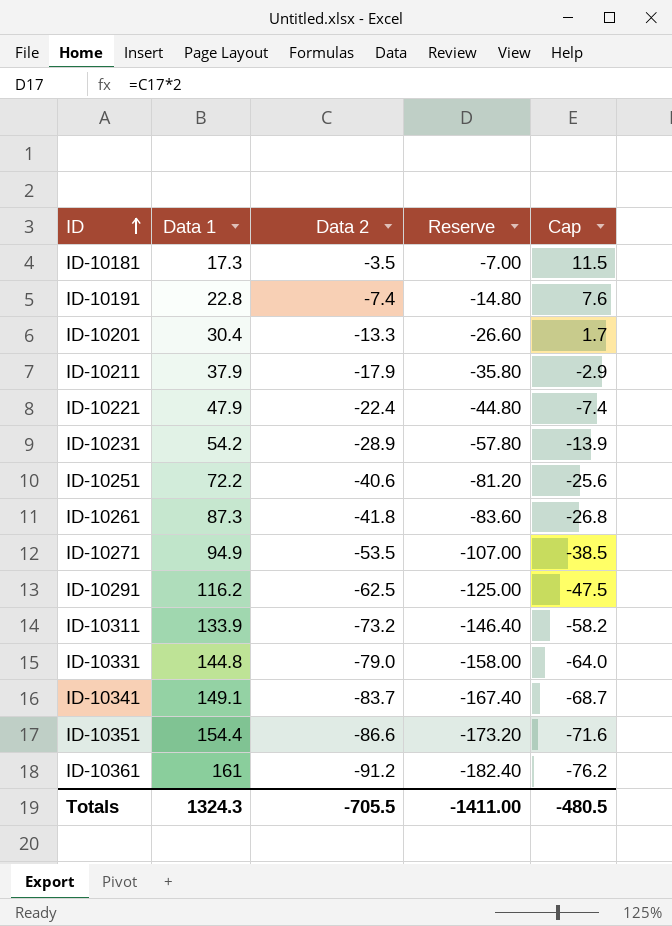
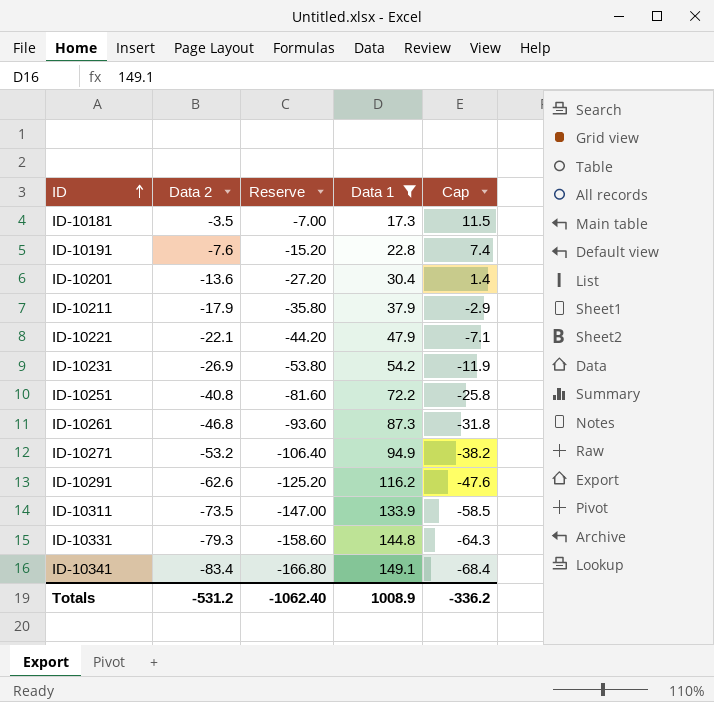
filter: none -> Data 1 <= 149.1
column Data 1 | position: 2 -> 4
ID-10191 | Data 2: -7.4 -> -7.6
ID-10191 | Reserve: -14.80 -> -15.20
ID-10191 | Cap: 7.6 -> 7.4
ID-10201 | Data 2: -13.3 -> -13.6
ID-10201 | Reserve: -26.60 -> -27.20
ID-10201 | Cap: 1.7 -> 1.4
ID-10221 | Data 2: -22.4 -> -22.1
ID-10221 | Reserve: -44.80 -> -44.20
ID-10221 | Cap: -7.4 -> -7.1
ID-10231 | Data 2: -28.9 -> -26.9
ID-10231 | Reserve: -57.80 -> -53.80
ID-10231 | Cap: -13.9 -> -11.9
ID-10251 | Data 2: -40.6 -> -40.8
ID-10251 | Reserve: -81.20 -> -81.60
ID-10251 | Cap: -25.6 -> -25.8
ID-10261 | Data 2: -41.8 -> -46.8
ID-10261 | Reserve: -83.60 -> -93.60
ID-10261 | Cap: -26.8 -> -31.8
ID-10271 | Data 2: -53.5 -> -53.2
ID-10271 | Reserve: -107.00 -> -106.40
ID-10271 | Cap: -38.5 -> -38.2
ID-10291 | Data 2: -62.5 -> -62.6
ID-10291 | Reserve: -125.00 -> -125.20
ID-10291 | Cap: -47.5 -> -47.6
ID-10311 | Data 2: -73.2 -> -73.5
ID-10311 | Reserve: -146.40 -> -147.00
ID-10311 | Cap: -58.2 -> -58.5
ID-10331 | Data 2: -79.0 -> -79.3
ID-10331 | Reserve: -158.00 -> -158.60
ID-10331 | Cap: -64.0 -> -64.3
ID-10341 | Data 2: -83.7 -> -83.4
ID-10341 | Reserve: -167.40 -> -166.80
ID-10341 | Cap: -68.7 -> -68.4
Totals | Data 2: -705.5 -> -531.2
Totals | Reserve: -1411.00 -> -1062.40
Totals | Data 1: 1324.3 -> 1008.9
Totals | Cap: -480.5 -> -336.2

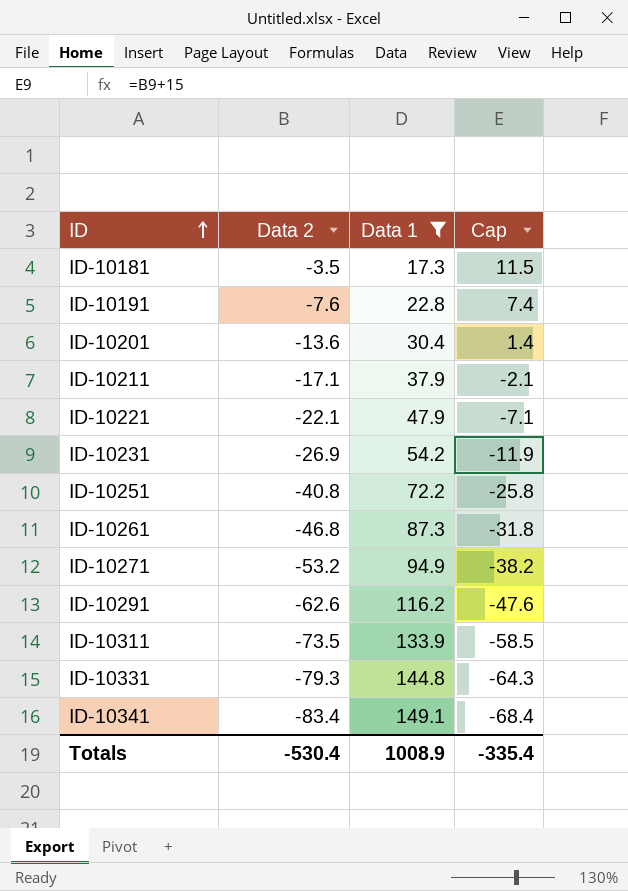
column Reserve | formula: [Data 2] * 2 -> none
ID-10211 | Data 2: -17.9 -> -17.1
ID-10211 | Cap: -2.9 -> -2.1
Totals | Data 2: -531.2 -> -530.4
Totals | Cap: -336.2 -> -335.4

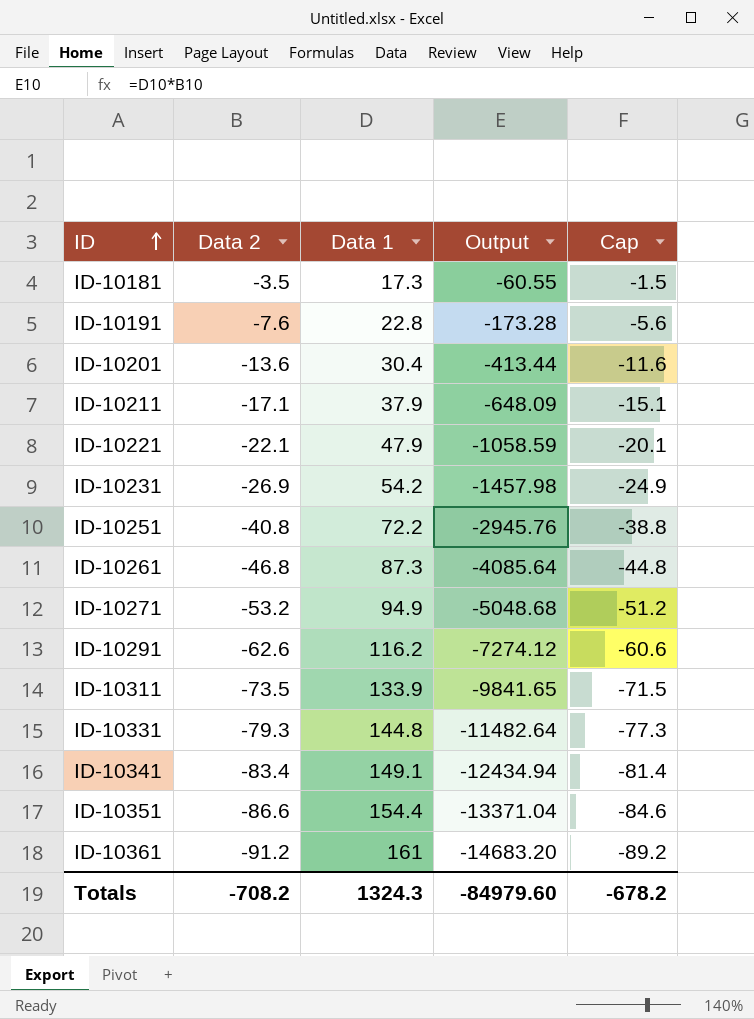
filter: Data 1 <= 149.1 -> none
column Output | formula: none -> [Data 2] * [Data 1]
column Cap | formula: [Data 2] + 15 -> [Data 2] + 2
Totals | Data 2: -530.4 -> -708.2
Totals | Data 1: 1008.9 -> 1324.3
Totals | Cap: -335.4 -> -678.2

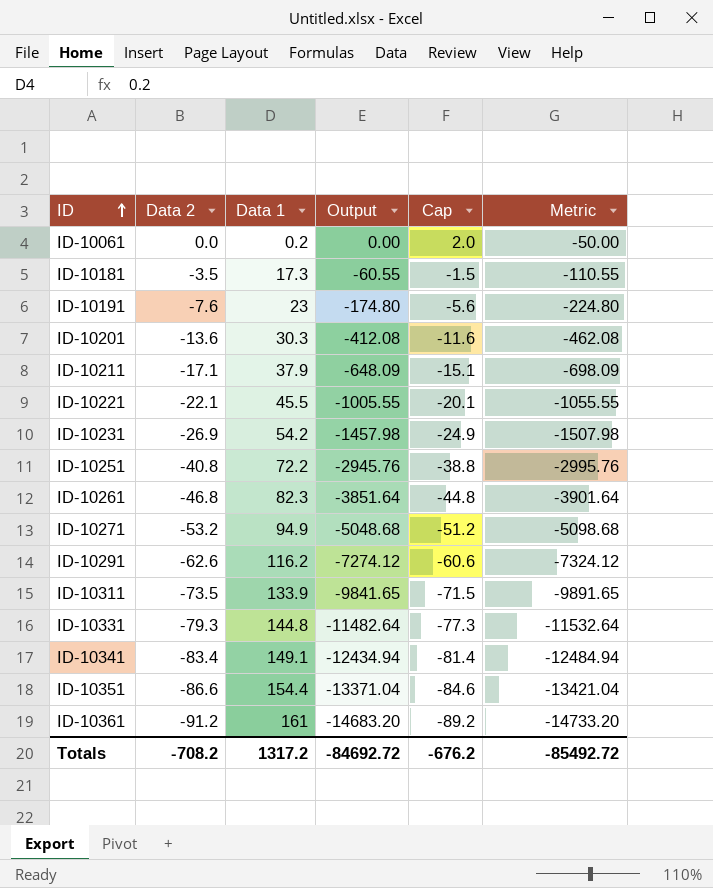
column Metric | formula: none -> [Output] - 50
row ID-10061: none -> 0.0 | 0.2 | 0.00 | 2.0 | -50.00
ID-10191 | Data 1: 22.8 -> 23
ID-10191 | Output: -173.28 -> -174.80
ID-10201 | Data 1: 30.4 -> 30.3
ID-10201 | Output: -413.44 -> -412.08
ID-10221 | Data 1: 47.9 -> 45.5
ID-10221 | Output: -1058.59 -> -1005.55
ID-10261 | Data 1: 87.3 -> 82.3
ID-10261 | Output: -4085.64 -> -3851.64
Totals | Data 1: 1324.3 -> 1317.2
Totals | Output: -84979.60 -> -84692.72
Totals | Cap: -678.2 -> -676.2

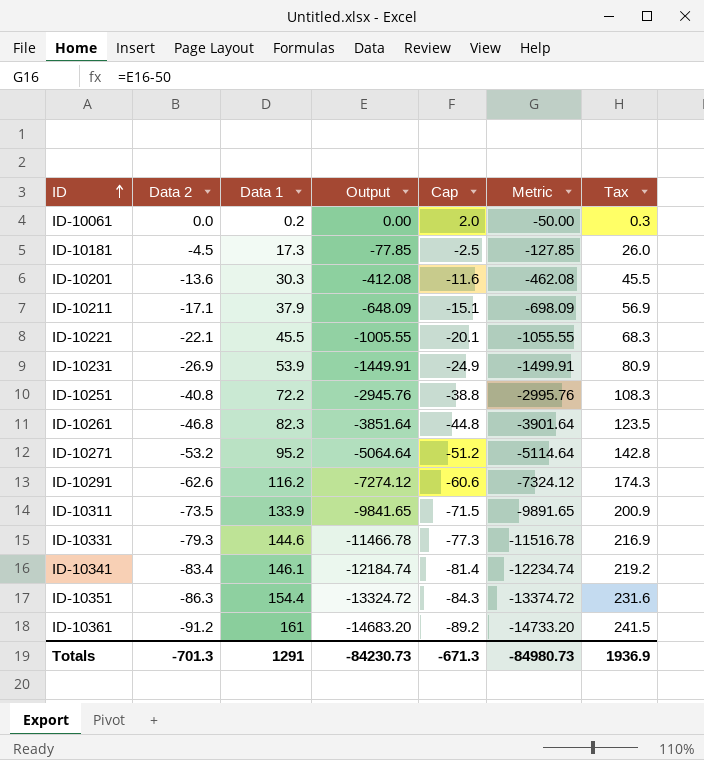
column Tax | formula: none -> [Data 1] * 1.5
row ID-10191: -7.6 | 23 | -174.80 | -5.6 | -224.80 -> none
ID-10181 | Data 2: -3.5 -> -4.5
ID-10181 | Output: -60.55 -> -77.85
ID-10181 | Cap: -1.5 -> -2.5
ID-10181 | Metric: -110.55 -> -127.85
ID-10231 | Data 1: 54.2 -> 53.9
ID-10231 | Output: -1457.98 -> -1449.91
ID-10231 | Metric: -1507.98 -> -1499.91
ID-10271 | Data 1: 94.9 -> 95.2
ID-10271 | Output: -5048.68 -> -5064.64
ID-10271 | Metric: -5098.68 -> -5114.64
ID-10331 | Data 1: 144.8 -> 144.6
ID-10331 | Output: -11482.64 -> -11466.78
ID-10331 | Metric: -11532.64 -> -11516.78
ID-10341 | Data 1: 149.1 -> 146.1
ID-10341 | Output: -12434.94 -> -12184.74
ID-10341 | Metric: -12484.94 -> -12234.74
ID-10351 | Data 2: -86.6 -> -86.3
ID-10351 | Output: -13371.04 -> -13324.72
ID-10351 | Cap: -84.6 -> -84.3
ID-10351 | Metric: -13421.04 -> -13374.72
Totals | Data 2: -708.2 -> -701.3
Totals | Data 1: 1317.2 -> 1291
Totals | Output: -84692.72 -> -84230.73
Totals | Cap: -676.2 -> -671.3
Totals | Metric: -85492.72 -> -84980.73

